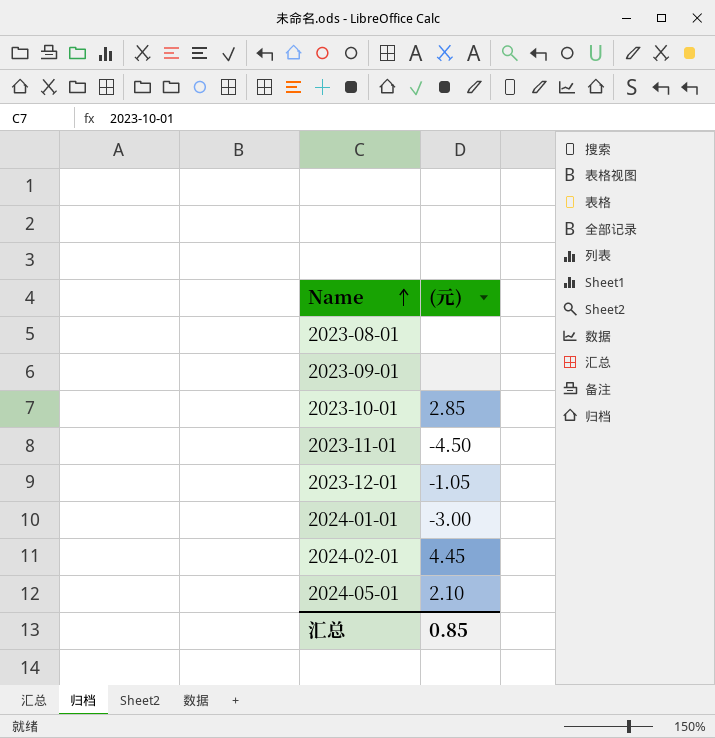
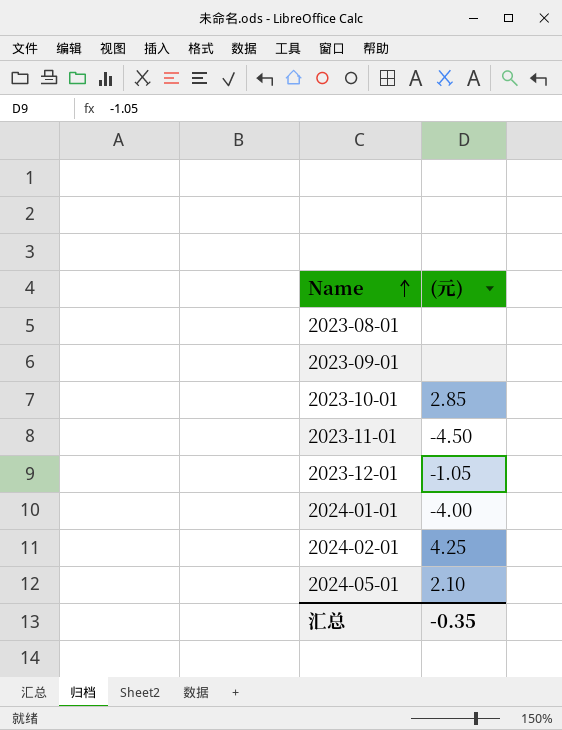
2024-01-01 | (元): -3.00 -> -4.00
2024-02-01 | (元): 4.45 -> 4.25
汇总 | (元): 0.85 -> -0.35

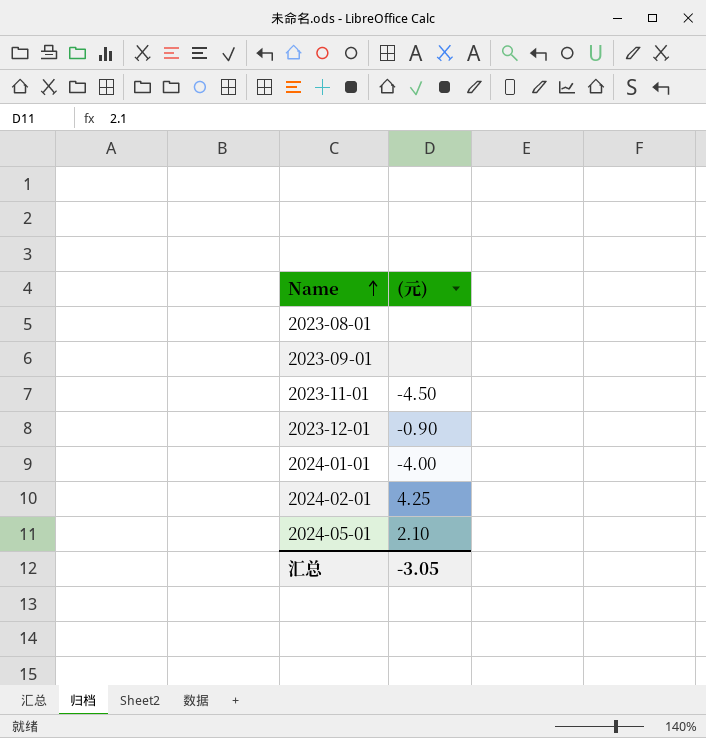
row 2023-10-01: 2.85 -> none
2023-12-01 | (元): -1.05 -> -0.90
汇总 | (元): -0.35 -> -3.05

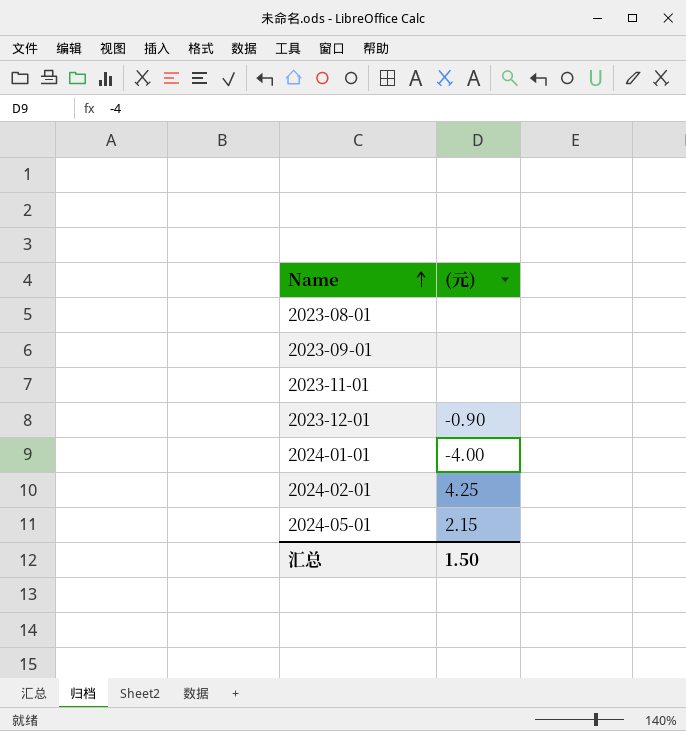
2023-11-01 | (元): -4.50 -> none
2024-05-01 | (元): 2.10 -> 2.15
汇总 | (元): -3.05 -> 1.50

